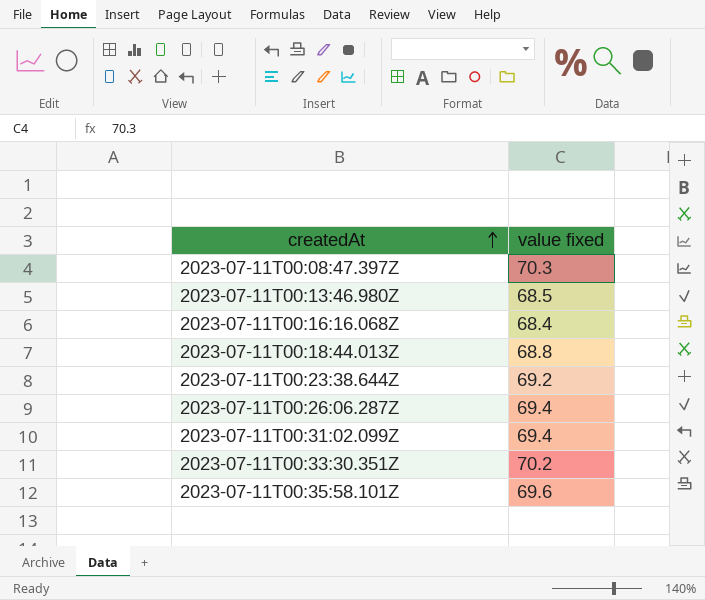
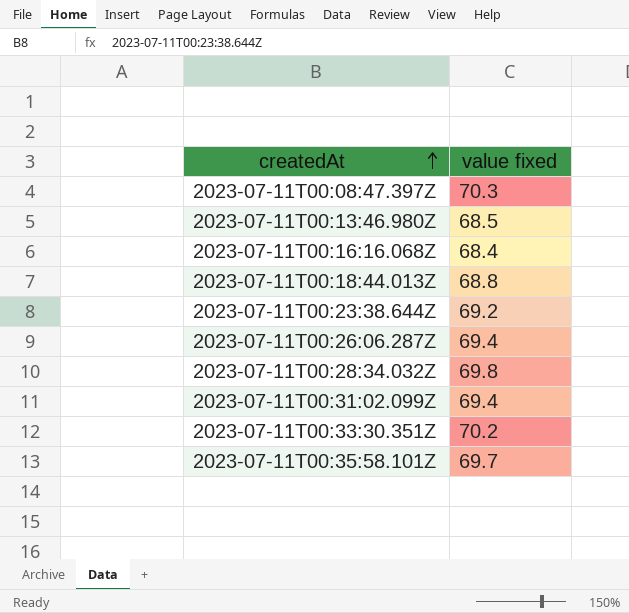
row 2023-07-11T00:28:34.032Z: none -> 69.8
2023-07-11T00:35:58.101Z | value fixed: 69.6 -> 69.7

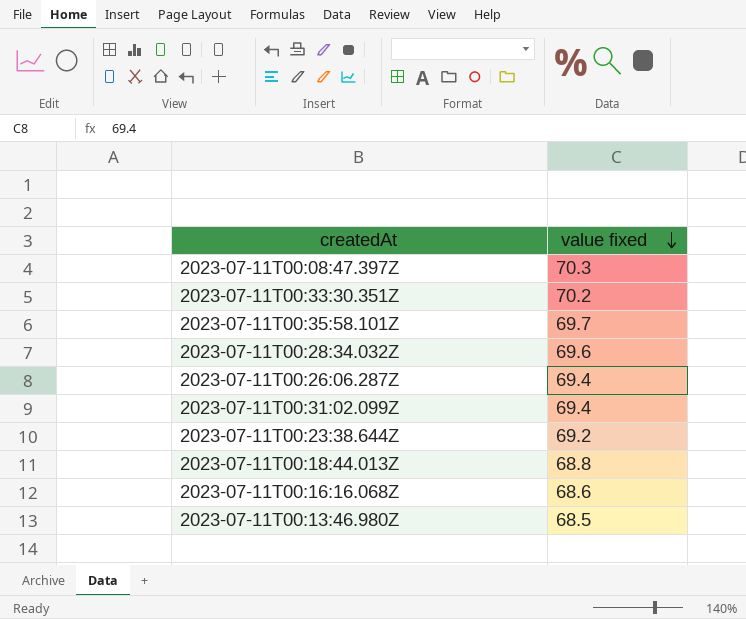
row order: createdAt ascending -> value fixed descending
2023-07-11T00:28:34.032Z | value fixed: 69.8 -> 69.6
2023-07-11T00:16:16.068Z | value fixed: 68.4 -> 68.6

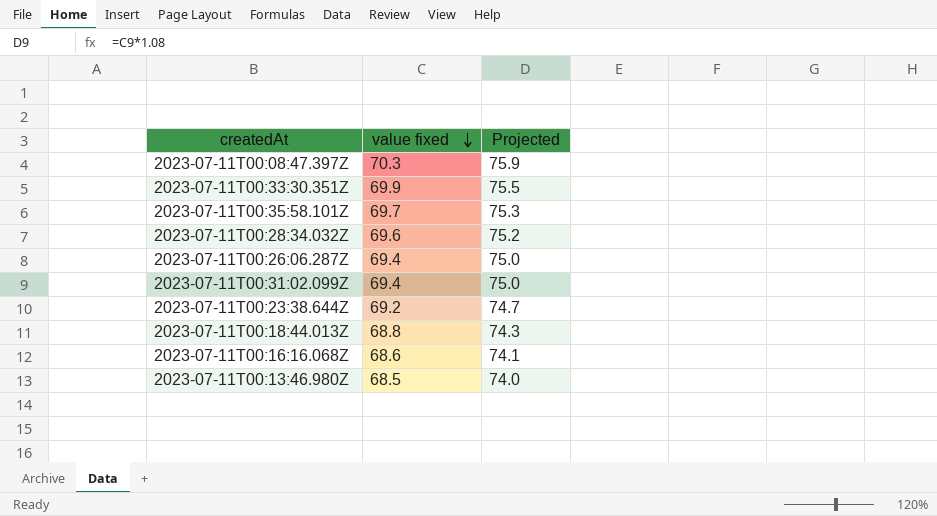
column Projected | formula: none -> [value fixed] * 1.08
2023-07-11T00:33:30.351Z | value fixed: 70.2 -> 69.9

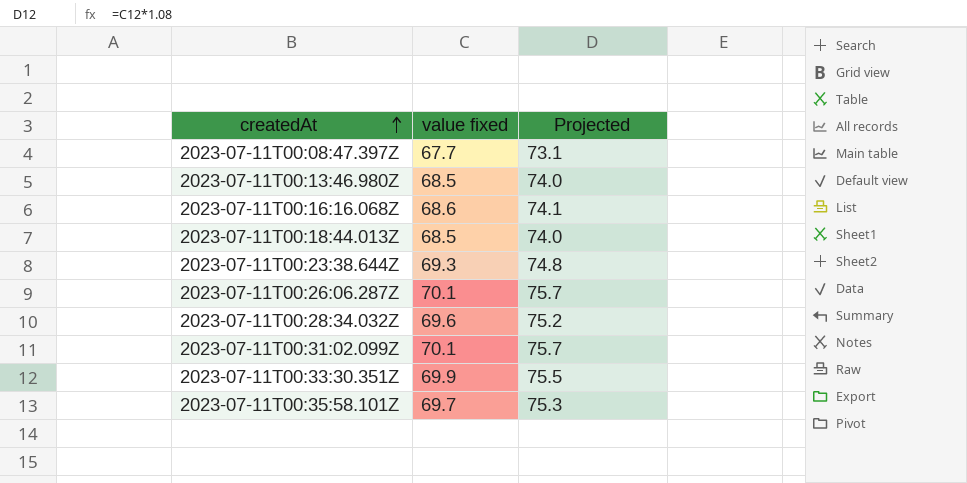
row order: value fixed descending -> createdAt ascending
2023-07-11T00:08:47.397Z | value fixed: 70.3 -> 67.7
2023-07-11T00:08:47.397Z | Projected: 75.9 -> 73.1
2023-07-11T00:18:44.013Z | value fixed: 68.8 -> 68.5
2023-07-11T00:18:44.013Z | Projected: 74.3 -> 74.0
2023-07-11T00:23:38.644Z | value fixed: 69.2 -> 69.3
2023-07-11T00:23:38.644Z | Projected: 74.7 -> 74.8
2023-07-11T00:26:06.287Z | value fixed: 69.4 -> 70.1
2023-07-11T00:26:06.287Z | Projected: 75.0 -> 75.7
2023-07-11T00:31:02.099Z | value fixed: 69.4 -> 70.1
2023-07-11T00:31:02.099Z | Projected: 75.0 -> 75.7

